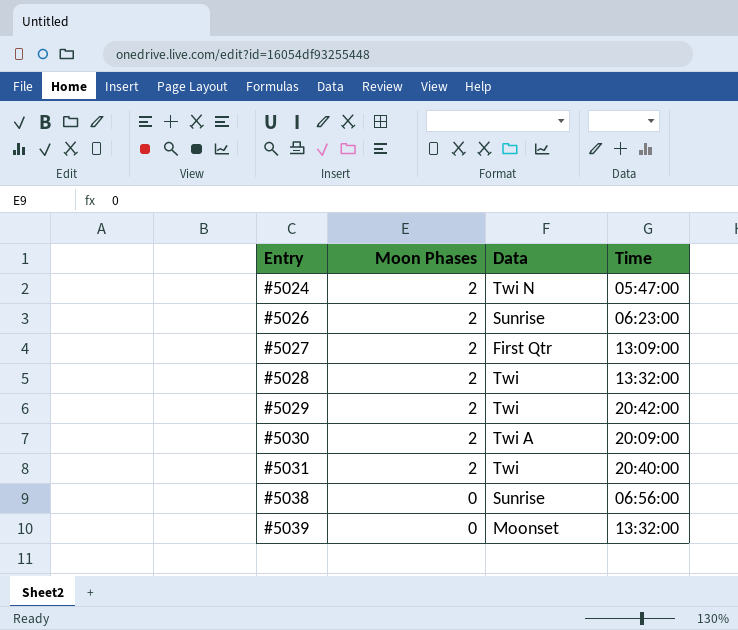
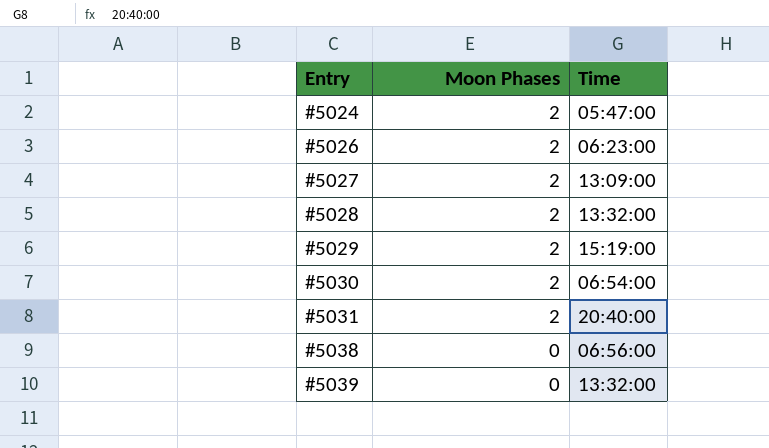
column Data | position: 3 -> none
#5029 | Time: 20:42:00 -> 15:19:00
#5030 | Time: 20:09:00 -> 06:54:00

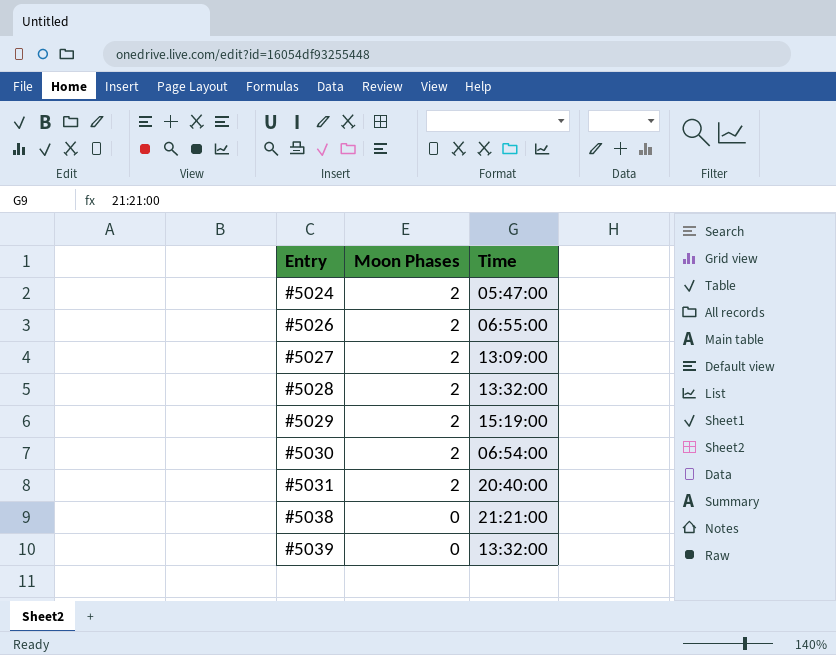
#5026 | Time: 06:23:00 -> 06:55:00
#5038 | Time: 06:56:00 -> 21:21:00

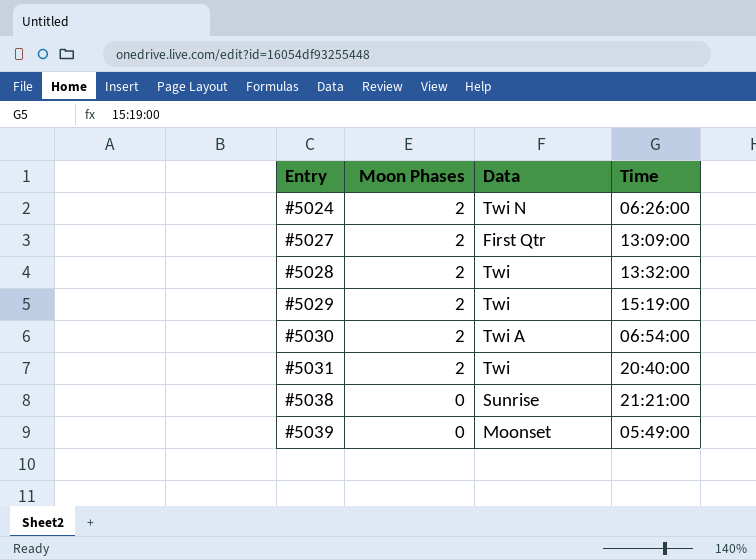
column Data | position: none -> 3
row #5026: 2 | 06:55:00 -> none
#5024 | Time: 05:47:00 -> 06:26:00
#5039 | Time: 13:32:00 -> 05:49:00

